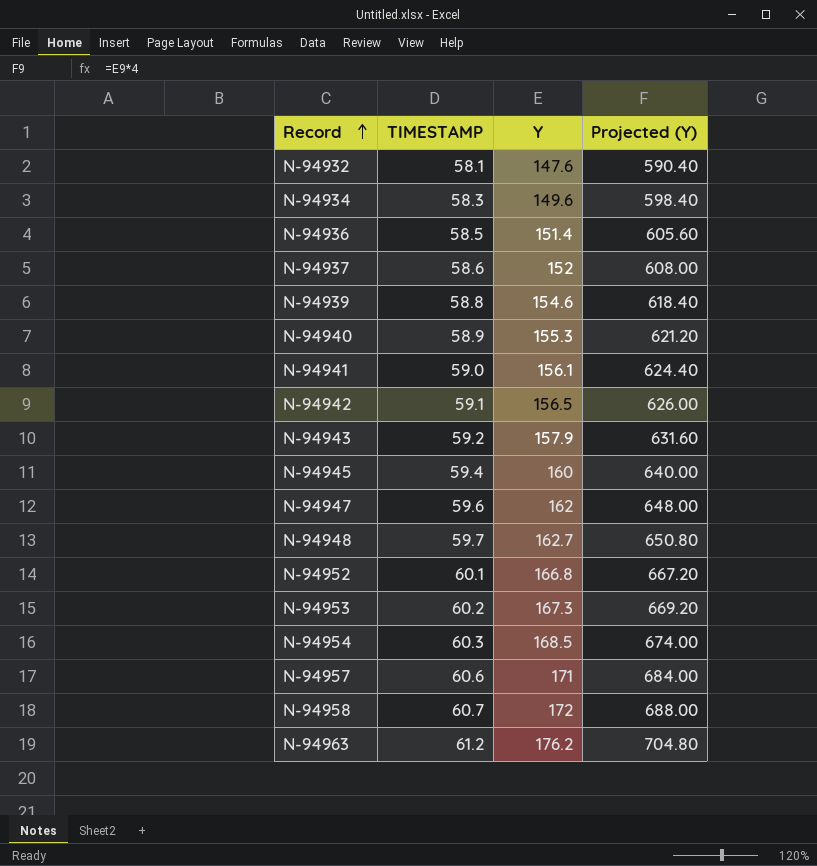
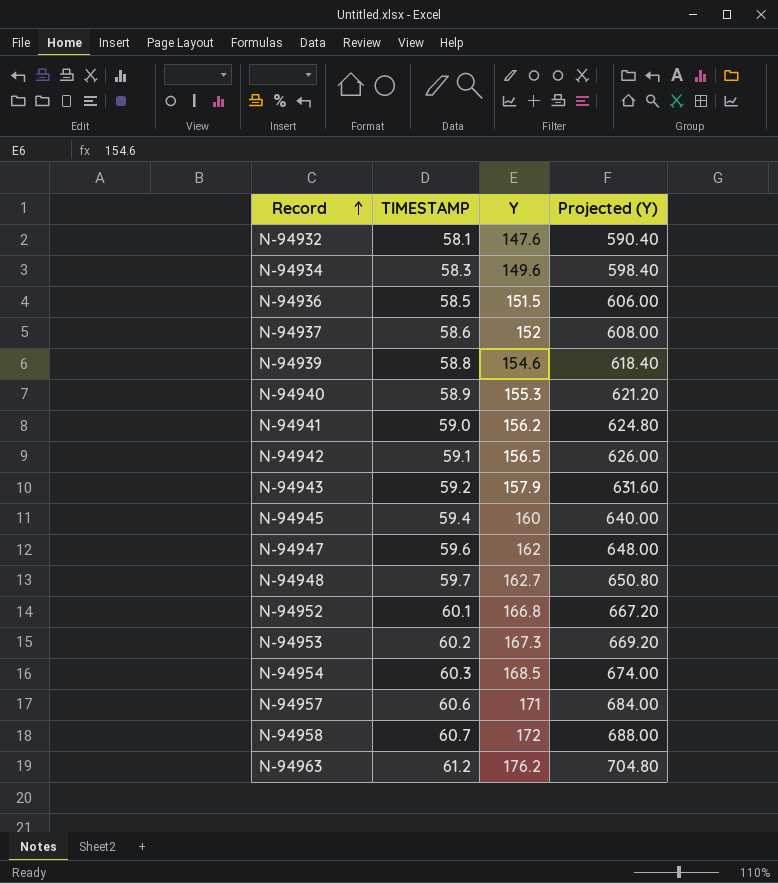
N-94936 | Y: 151.4 -> 151.5
N-94936 | Projected (Y): 605.60 -> 606.00
N-94941 | Y: 156.1 -> 156.2
N-94941 | Projected (Y): 624.40 -> 624.80

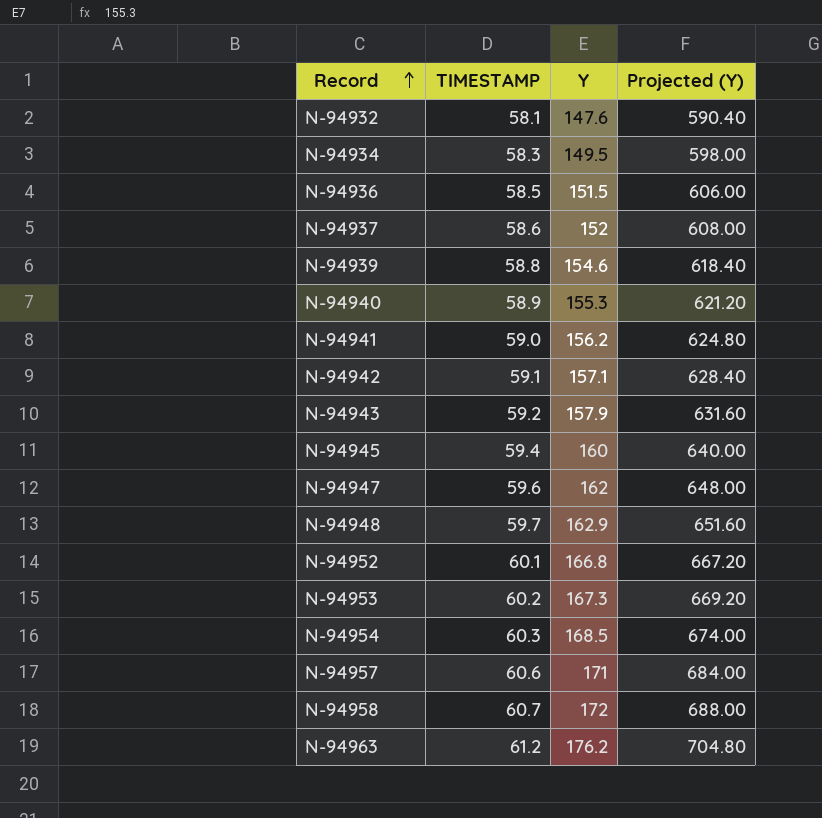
N-94934 | Y: 149.6 -> 149.5
N-94934 | Projected (Y): 598.40 -> 598.00
N-94942 | Y: 156.5 -> 157.1
N-94942 | Projected (Y): 626.00 -> 628.40
N-94948 | Y: 162.7 -> 162.9
N-94948 | Projected (Y): 650.80 -> 651.60

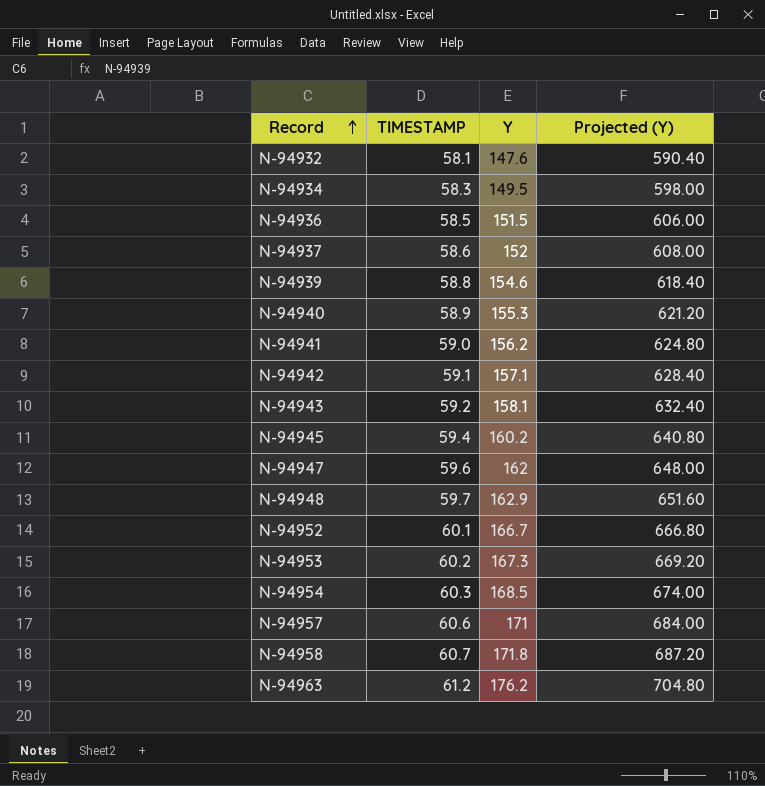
N-94943 | Y: 157.9 -> 158.1
N-94943 | Projected (Y): 631.60 -> 632.40
N-94945 | Y: 160 -> 160.2
N-94945 | Projected (Y): 640.00 -> 640.80
N-94952 | Y: 166.8 -> 166.7
N-94952 | Projected (Y): 667.20 -> 666.80
N-94958 | Y: 172 -> 171.8
N-94958 | Projected (Y): 688.00 -> 687.20

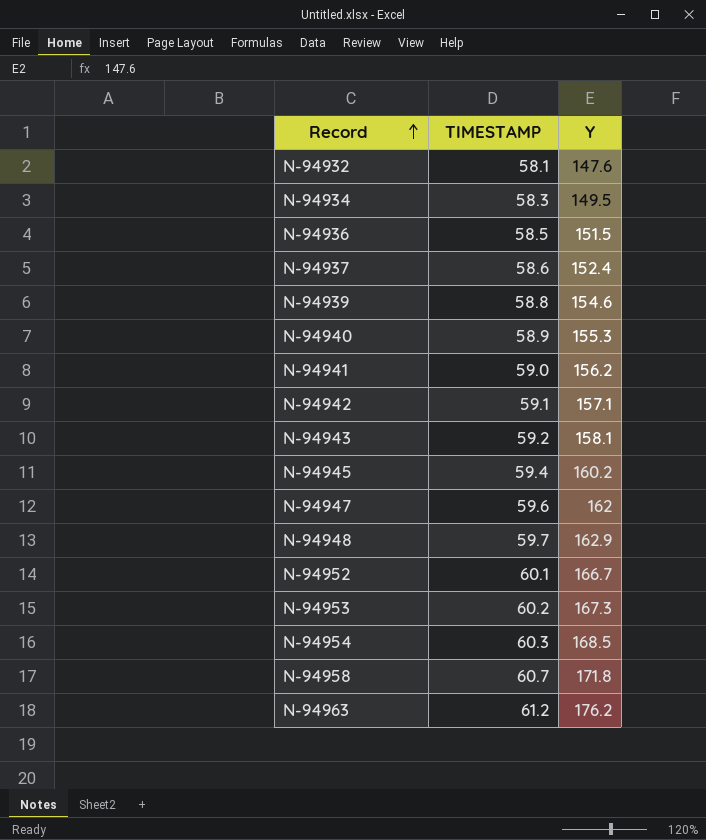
column Projected (Y) | formula: [Y] * 4 -> none
row N-94957: 60.6 | 171 | 684.00 -> none
N-94937 | Y: 152 -> 152.4

